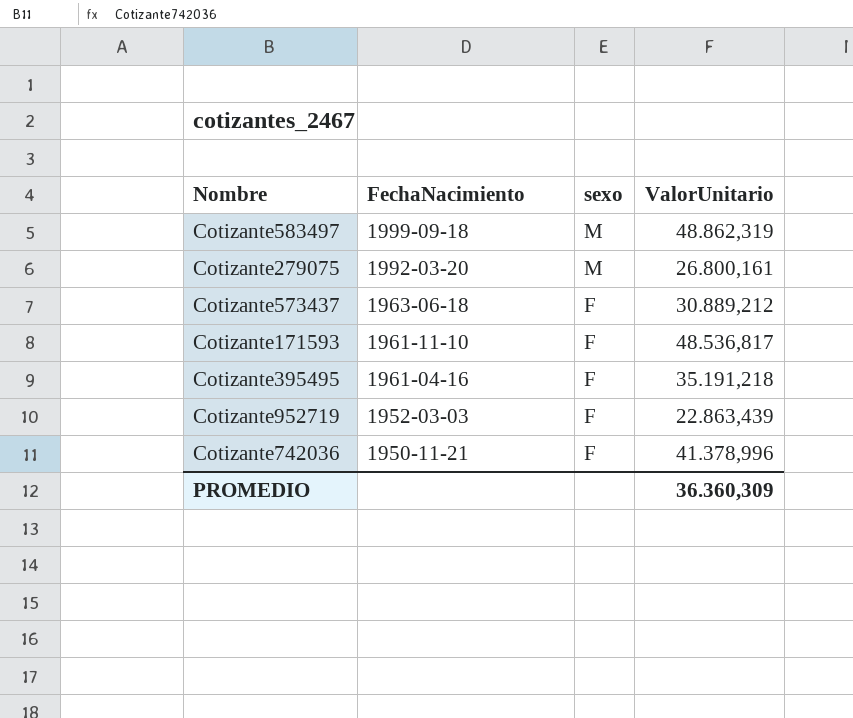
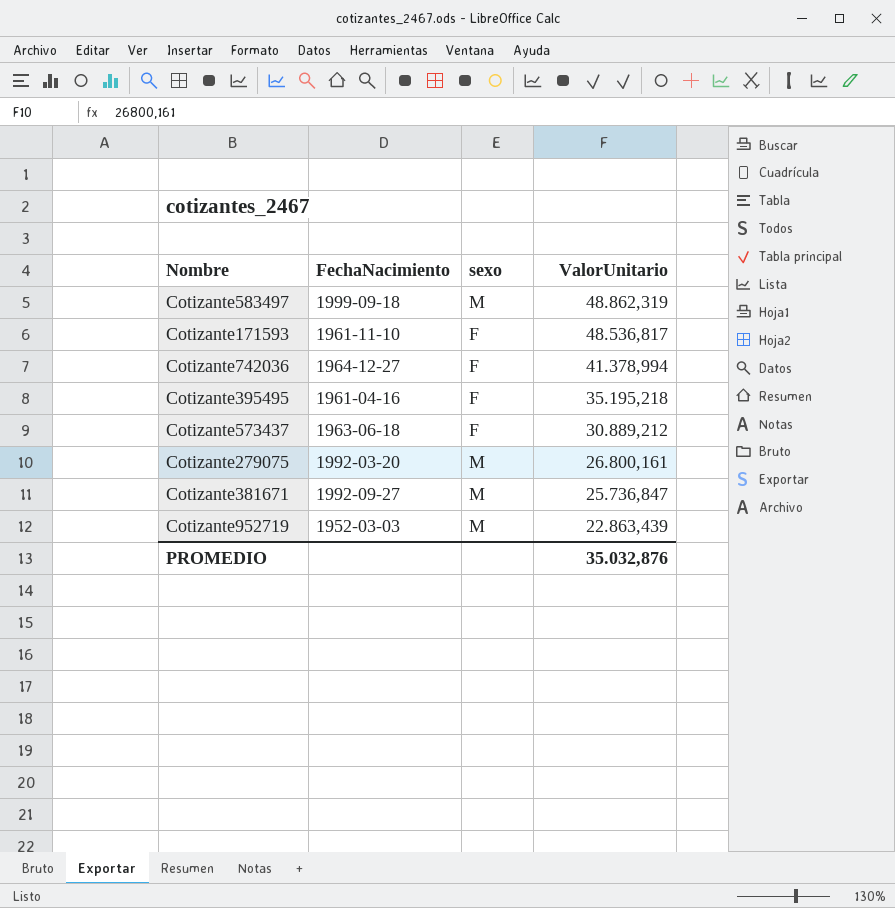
row order: FechaNacimiento descending -> ValorUnitario descending
Cotizante742036 | FechaNacimiento: 1950-11-21 -> 1964-12-27
Cotizante742036 | ValorUnitario: 41.378,996 -> 41.378,994
Cotizante395495 | ValorUnitario: 35.191,218 -> 35.195,218
row Cotizante381671: none -> 1992-09-27 | M | 25.736,847
Cotizante952719 | sexo: F -> M
PROMEDIO | ValorUnitario: 36.360,309 -> 35.032,876

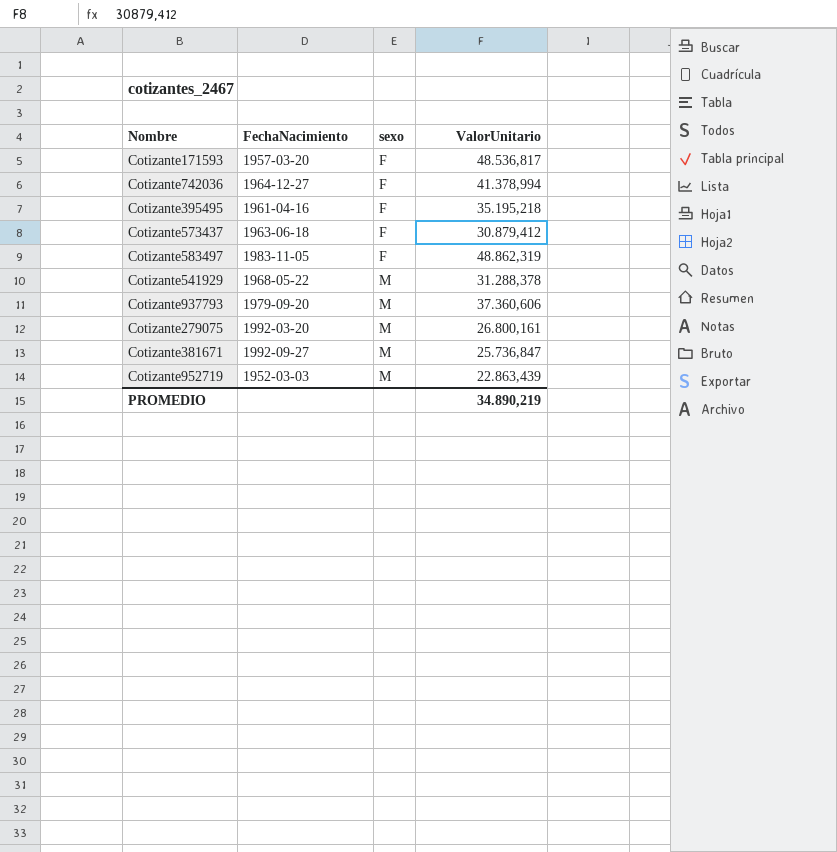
row order: ValorUnitario descending -> sexo ascending
Cotizante171593 | FechaNacimiento: 1961-11-10 -> 1957-03-20
Cotizante573437 | ValorUnitario: 30.889,212 -> 30.879,412
Cotizante583497 | FechaNacimiento: 1999-09-18 -> 1983-11-05
Cotizante583497 | sexo: M -> F
row Cotizante541929: none -> 1968-05-22 | M | 31.288,378
row Cotizante937793: none -> 1979-09-20 | M | 37.360,606
PROMEDIO | ValorUnitario: 35.032,876 -> 34.890,219

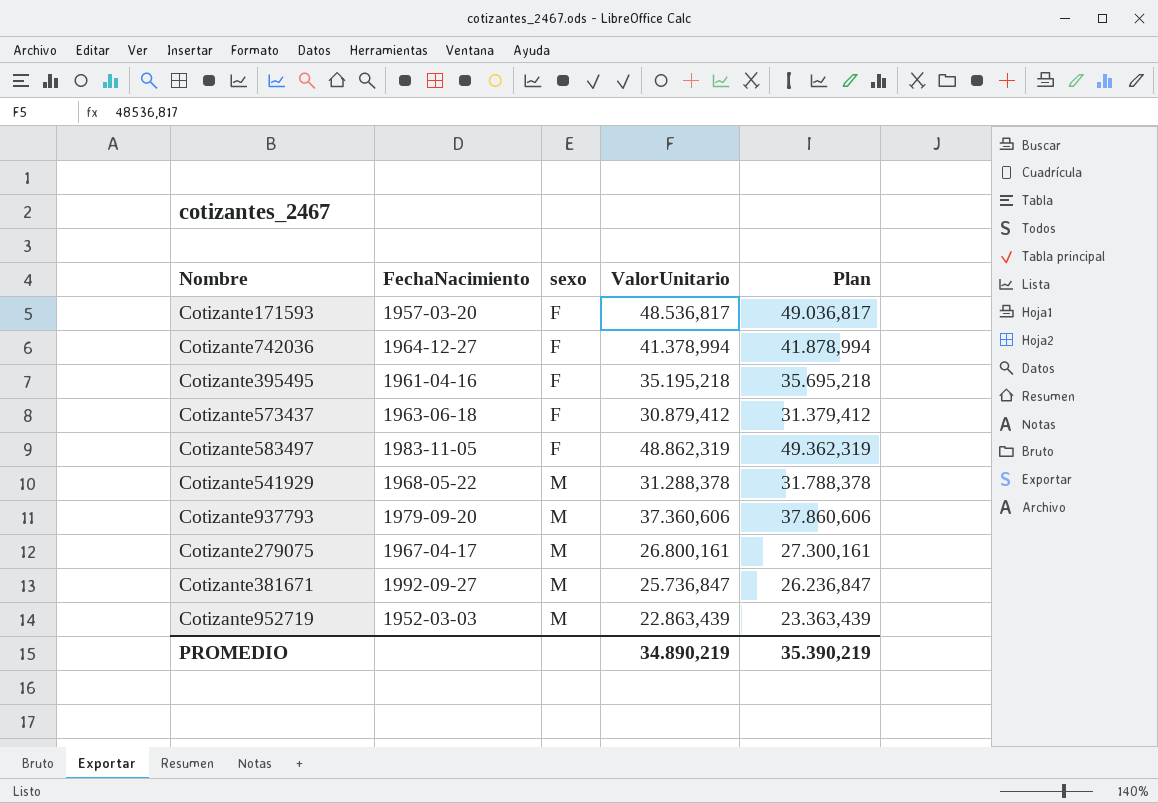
column Plan | formula: none -> [ValorUnitario] + 500
Cotizante279075 | FechaNacimiento: 1992-03-20 -> 1967-04-17

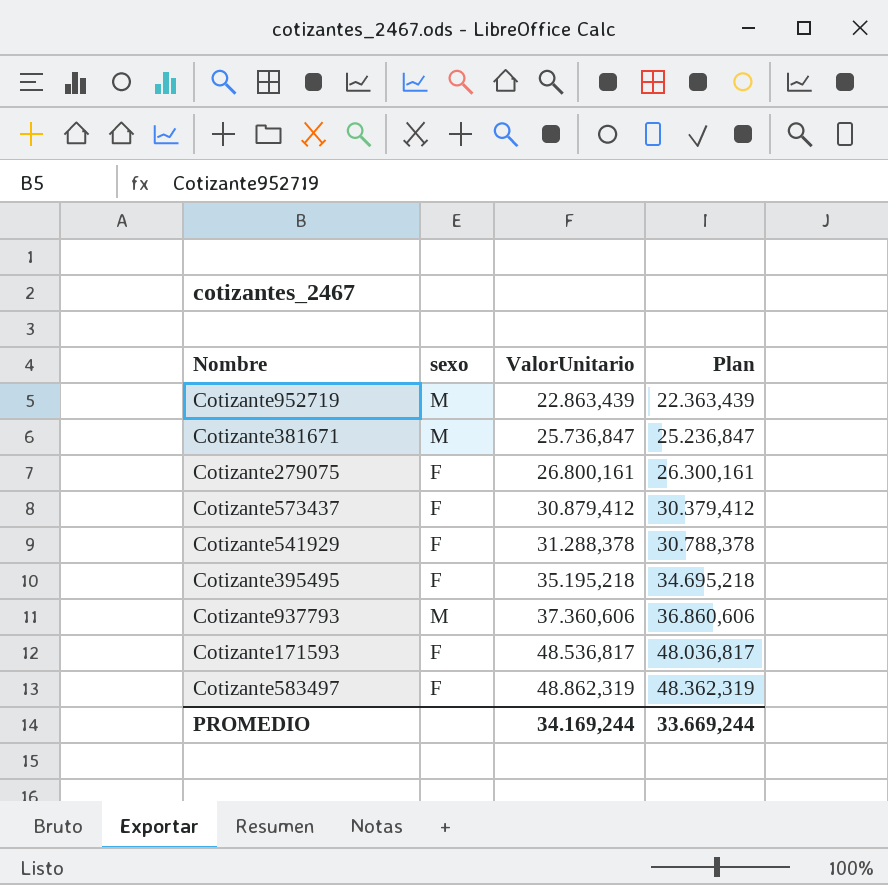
row order: sexo ascending -> ValorUnitario ascending
column FechaNacimiento | position: 2 -> none
column Plan | formula: [ValorUnitario] + 500 -> [ValorUnitario] - 500
row Cotizante742036: 1964-12-27 | F | 41.378,994 | 41.878,994 -> none
Cotizante279075 | sexo: M -> F
Cotizante541929 | sexo: M -> F
PROMEDIO | ValorUnitario: 34.890,219 -> 34.169,244
PROMEDIO | Plan: 35.390,219 -> 33.669,244

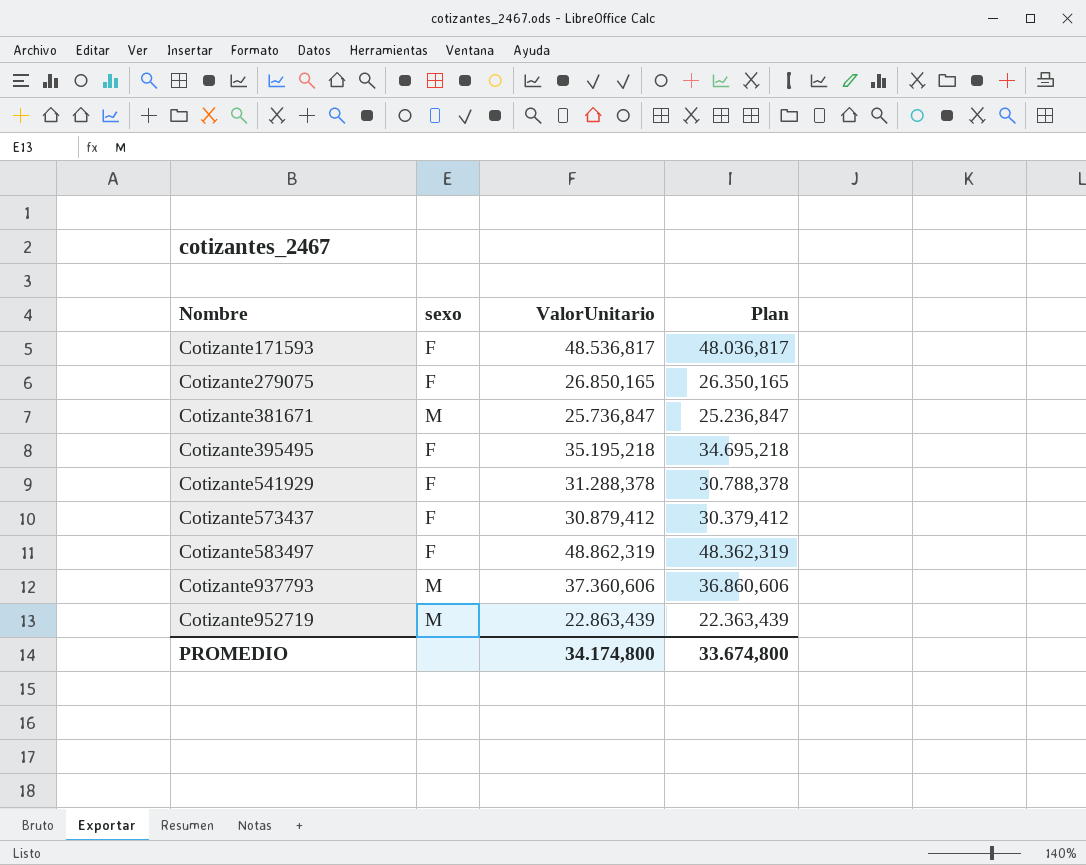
row order: ValorUnitario ascending -> Nombre ascending
Cotizante279075 | ValorUnitario: 26.800,161 -> 26.850,165
Cotizante279075 | Plan: 26.300,161 -> 26.350,165
PROMEDIO | ValorUnitario: 34.169,244 -> 34.174,800
PROMEDIO | Plan: 33.669,244 -> 33.674,800

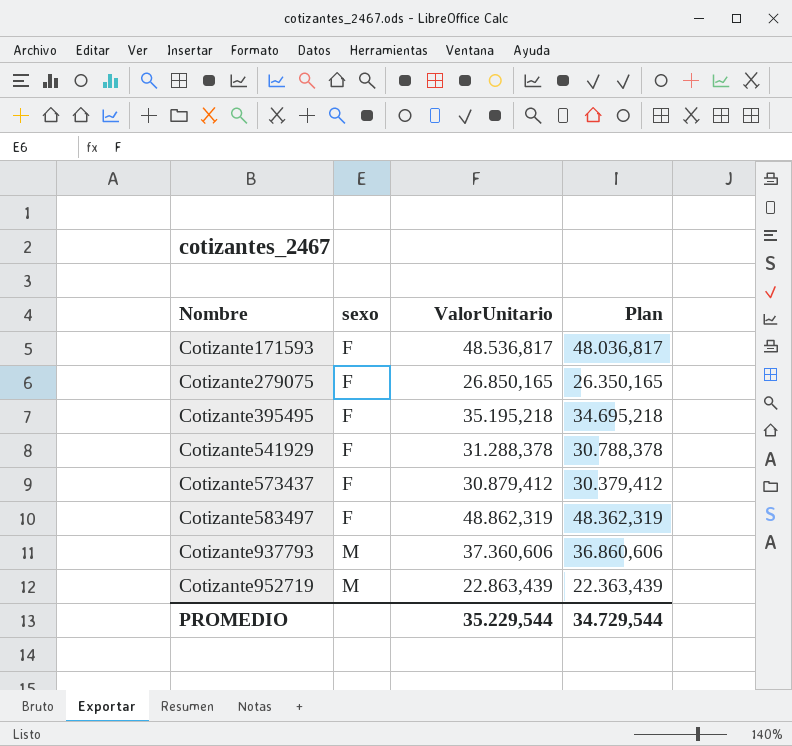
row Cotizante381671: M | 25.736,847 | 25.236,847 -> none
PROMEDIO | ValorUnitario: 34.174,800 -> 35.229,544
PROMEDIO | Plan: 33.674,800 -> 34.729,544

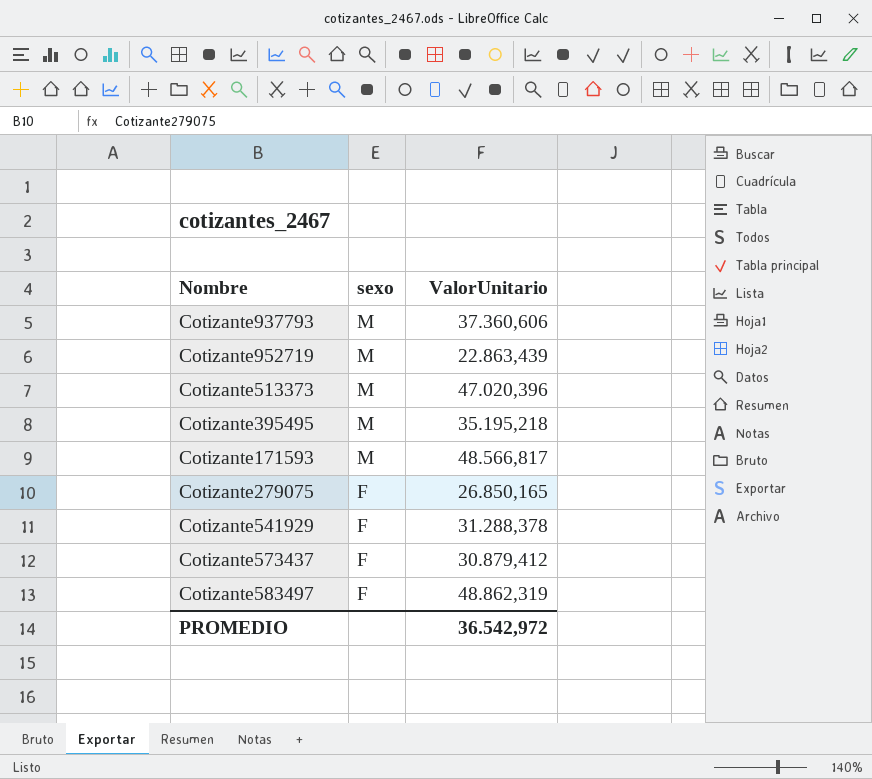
row order: Nombre ascending -> sexo descending
column Plan | formula: [ValorUnitario] - 500 -> none
row Cotizante513373: none -> M | 47.020,396
Cotizante395495 | sexo: F -> M
Cotizante171593 | sexo: F -> M
Cotizante171593 | ValorUnitario: 48.536,817 -> 48.566,817
PROMEDIO | ValorUnitario: 35.229,544 -> 36.542,972

